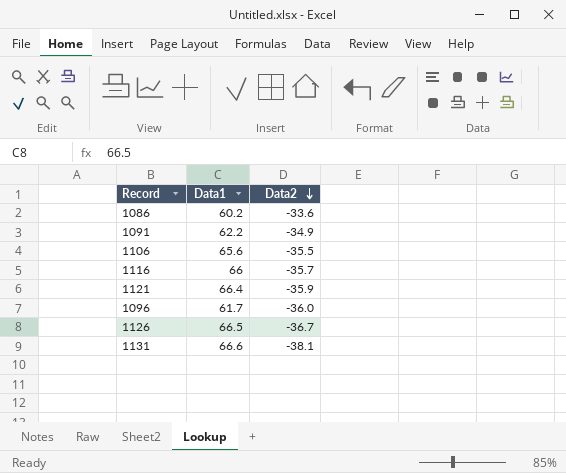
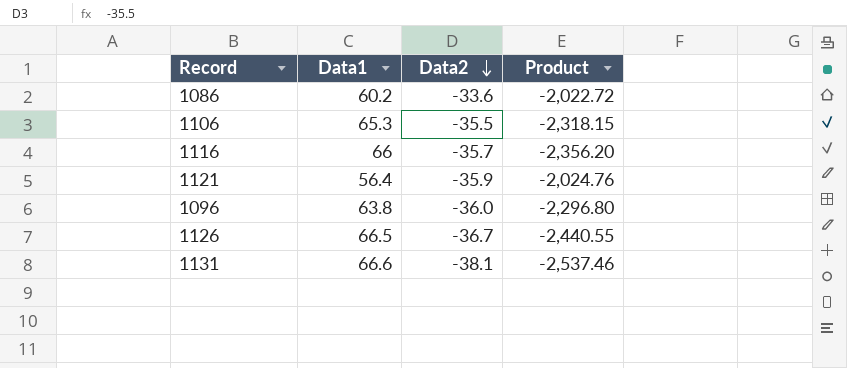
column Product | formula: none -> [Data1] * [Data2]
row 1091: 62.2 | -34.9 -> none
1106 | Data1: 65.6 -> 65.3
1121 | Data1: 66.4 -> 56.4
1096 | Data1: 61.7 -> 63.8

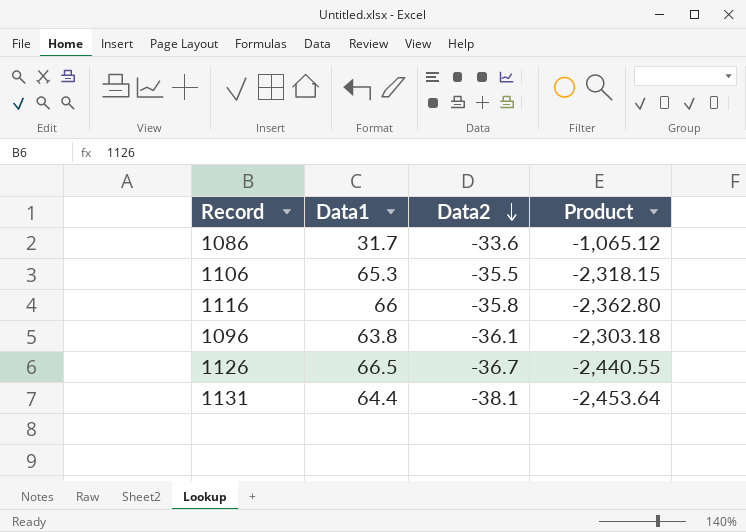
row 1121: 56.4 | -35.9 | -2,024.76 -> none
1086 | Data1: 60.2 -> 31.7
1086 | Product: -2,022.72 -> -1,065.12
1116 | Data2: -35.7 -> -35.8
1116 | Product: -2,356.20 -> -2,362.80
1096 | Data2: -36.0 -> -36.1
1096 | Product: -2,296.80 -> -2,303.18
1131 | Data1: 66.6 -> 64.4
1131 | Product: -2,537.46 -> -2,453.64

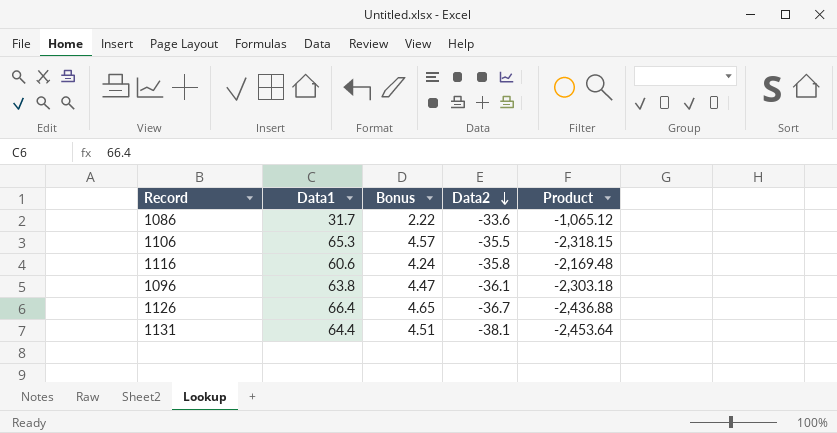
column Bonus | formula: none -> [Data1] * 0.07
1116 | Data1: 66 -> 60.6
1116 | Product: -2,362.80 -> -2,169.48
1126 | Data1: 66.5 -> 66.4
1126 | Product: -2,440.55 -> -2,436.88

